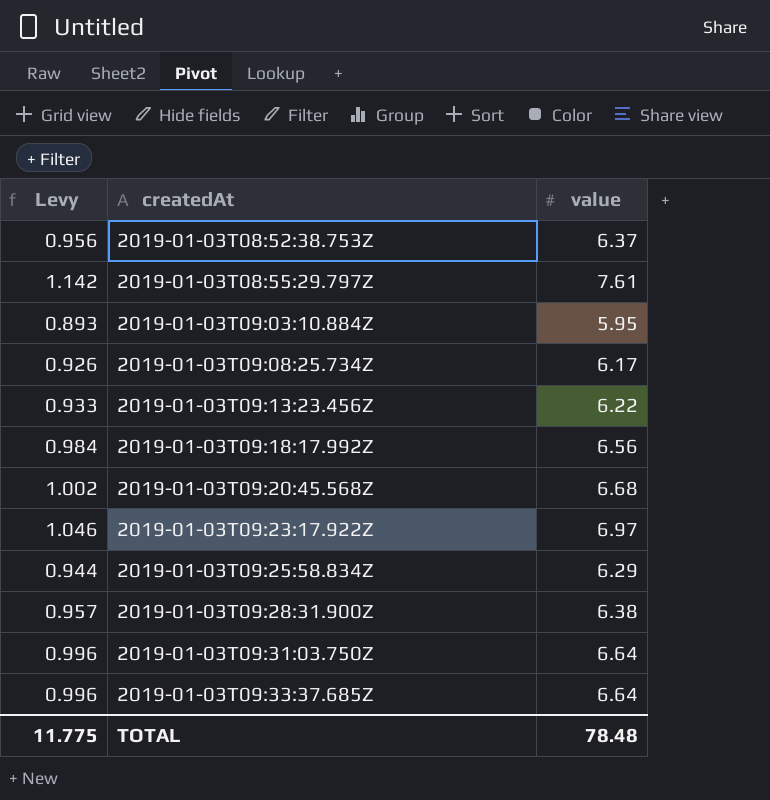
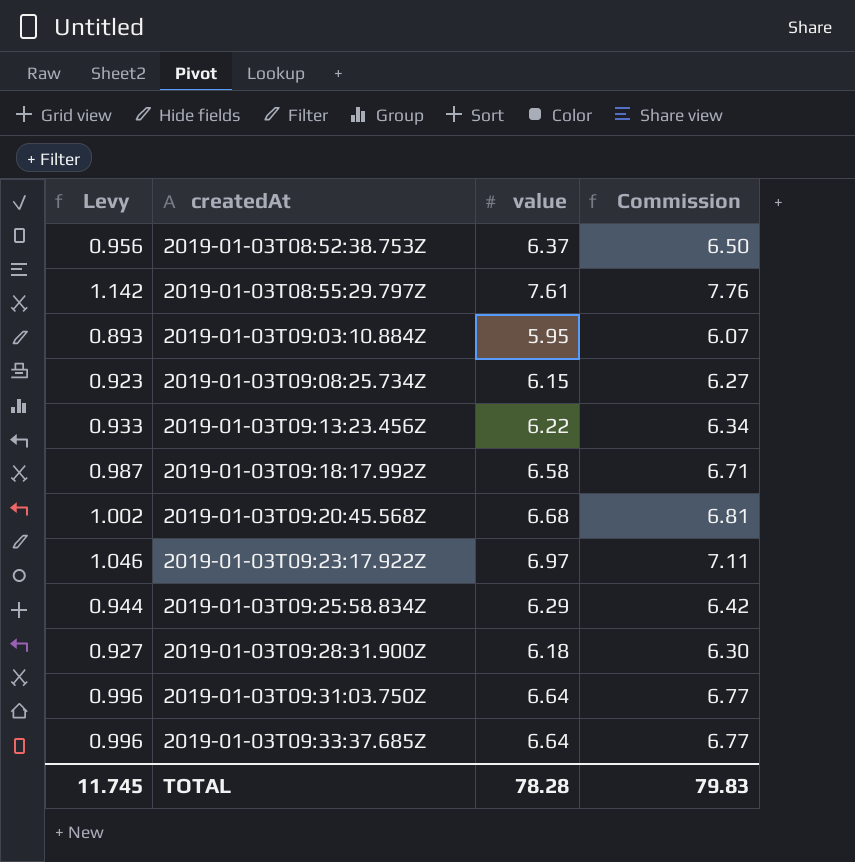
column Commission | formula: none -> [value] * 1.02
2019-01-03T09:08:25.734Z | Levy: 0.926 -> 0.923
2019-01-03T09:08:25.734Z | value: 6.17 -> 6.15
2019-01-03T09:18:17.992Z | Levy: 0.984 -> 0.987
2019-01-03T09:18:17.992Z | value: 6.56 -> 6.58
2019-01-03T09:28:31.900Z | Levy: 0.957 -> 0.927
2019-01-03T09:28:31.900Z | value: 6.38 -> 6.18
TOTAL | Levy: 11.775 -> 11.745
TOTAL | value: 78.48 -> 78.28

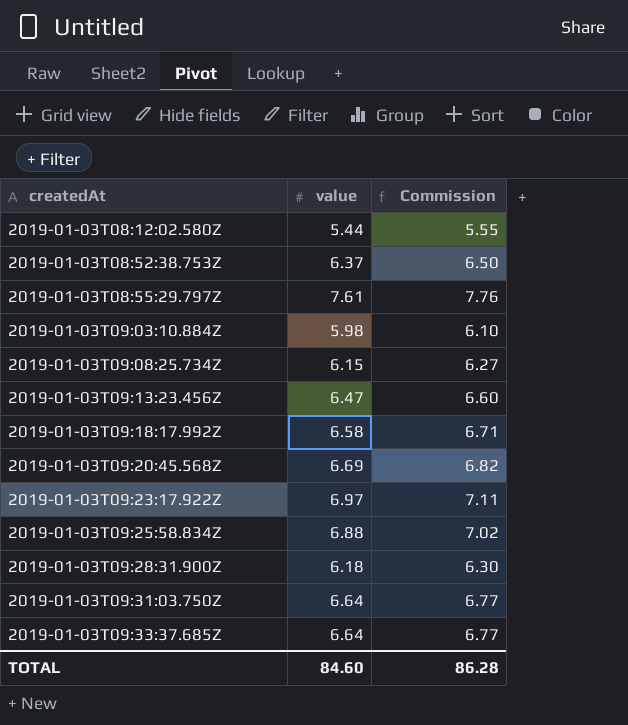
column Levy | formula: [value] * 0.15 -> none
row 2019-01-03T08:12:02.580Z: none -> 5.44 | 5.55
2019-01-03T09:03:10.884Z | value: 5.95 -> 5.98
2019-01-03T09:03:10.884Z | Commission: 6.07 -> 6.10
2019-01-03T09:13:23.456Z | value: 6.22 -> 6.47
2019-01-03T09:13:23.456Z | Commission: 6.34 -> 6.60
2019-01-03T09:20:45.568Z | value: 6.68 -> 6.69
2019-01-03T09:20:45.568Z | Commission: 6.81 -> 6.82
2019-01-03T09:25:58.834Z | value: 6.29 -> 6.88
2019-01-03T09:25:58.834Z | Commission: 6.42 -> 7.02
TOTAL | value: 78.28 -> 84.60
TOTAL | Commission: 79.83 -> 86.28

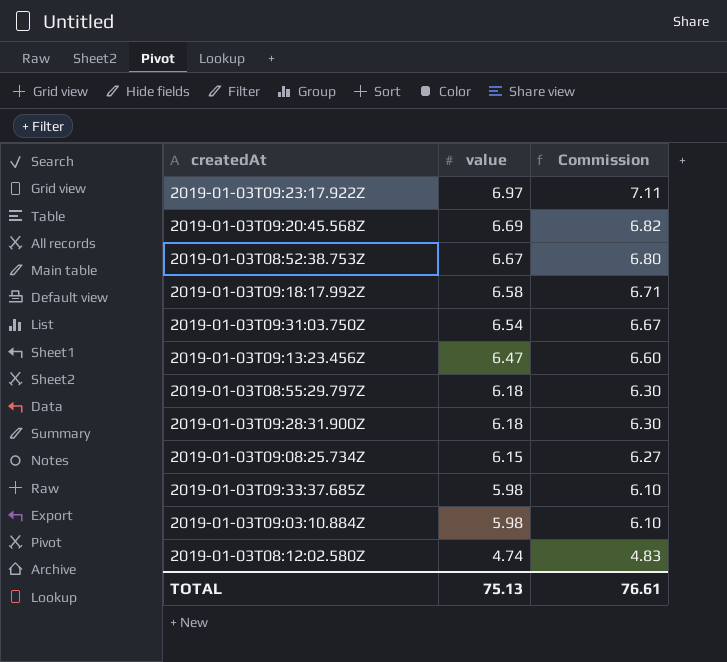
row order: createdAt ascending -> value descending
row 2019-01-03T09:25:58.834Z: 6.88 | 7.02 -> none
2019-01-03T08:52:38.753Z | value: 6.37 -> 6.67
2019-01-03T08:52:38.753Z | Commission: 6.50 -> 6.80
2019-01-03T09:31:03.750Z | value: 6.64 -> 6.54
2019-01-03T09:31:03.750Z | Commission: 6.77 -> 6.67
2019-01-03T08:55:29.797Z | value: 7.61 -> 6.18
2019-01-03T08:55:29.797Z | Commission: 7.76 -> 6.30
2019-01-03T09:33:37.685Z | value: 6.64 -> 5.98
2019-01-03T09:33:37.685Z | Commission: 6.77 -> 6.10
2019-01-03T08:12:02.580Z | value: 5.44 -> 4.74
2019-01-03T08:12:02.580Z | Commission: 5.55 -> 4.83
TOTAL | value: 84.60 -> 75.13
TOTAL | Commission: 86.28 -> 76.61

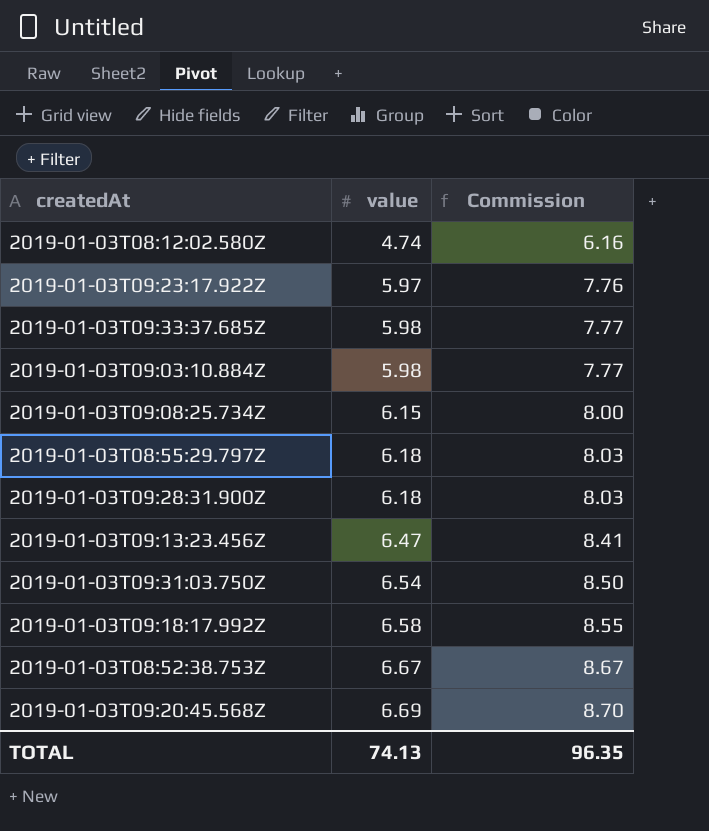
row order: value descending -> value ascending
column Commission | formula: [value] * 1.02 -> [value] * 1.3
2019-01-03T09:23:17.922Z | value: 6.97 -> 5.97
TOTAL | value: 75.13 -> 74.13
TOTAL | Commission: 76.61 -> 96.35

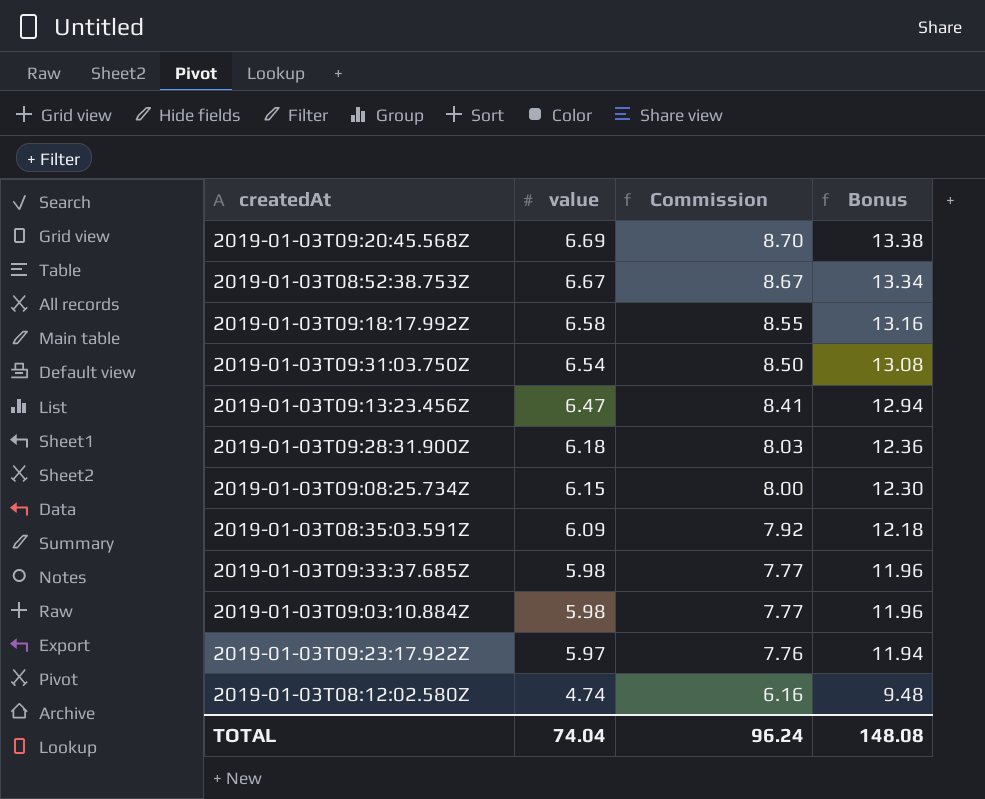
row order: value ascending -> value descending
column Bonus | formula: none -> [value] * 2
row 2019-01-03T08:55:29.797Z: 6.18 | 8.03 -> none
row 2019-01-03T08:35:03.591Z: none -> 6.09 | 7.92 | 12.18
TOTAL | value: 74.13 -> 74.04
TOTAL | Commission: 96.35 -> 96.24

